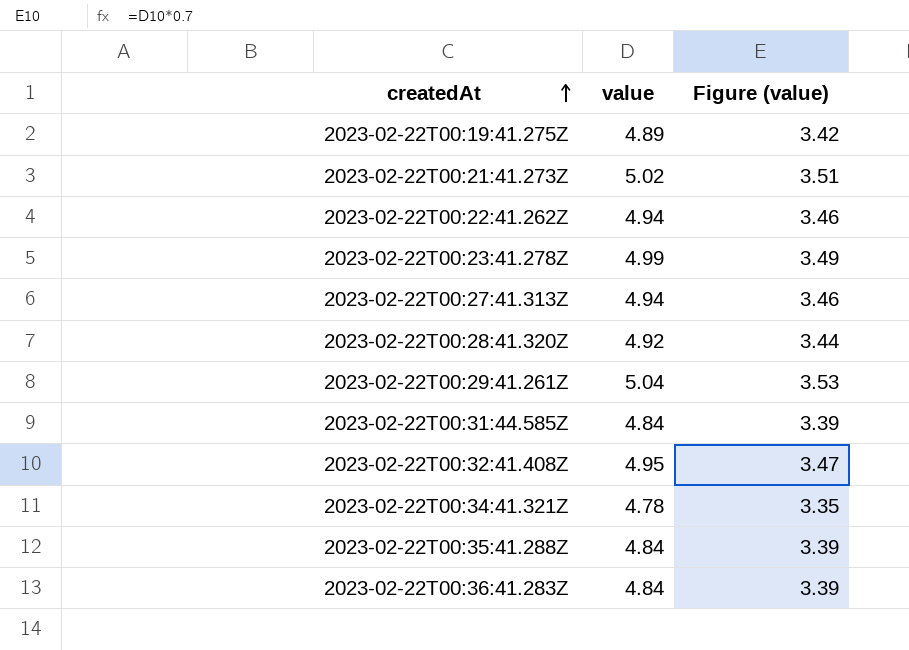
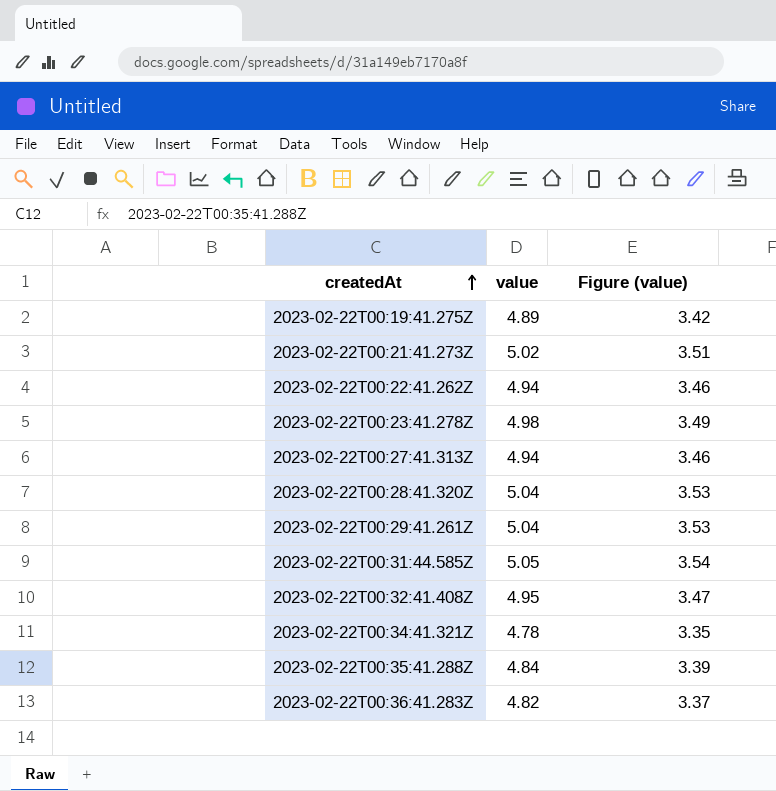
2023-02-22T00:23:41.278Z | value: 4.99 -> 4.98
2023-02-22T00:28:41.320Z | value: 4.92 -> 5.04
2023-02-22T00:28:41.320Z | Figure (value): 3.44 -> 3.53
2023-02-22T00:31:44.585Z | value: 4.84 -> 5.05
2023-02-22T00:31:44.585Z | Figure (value): 3.39 -> 3.54
2023-02-22T00:36:41.283Z | value: 4.84 -> 4.82
2023-02-22T00:36:41.283Z | Figure (value): 3.39 -> 3.37

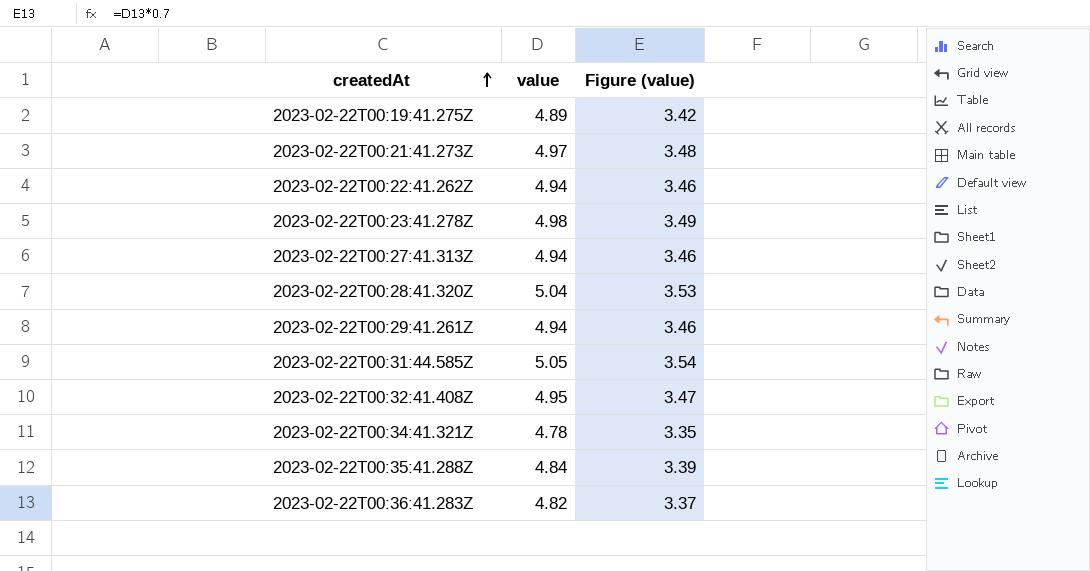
2023-02-22T00:21:41.273Z | value: 5.02 -> 4.97
2023-02-22T00:21:41.273Z | Figure (value): 3.51 -> 3.48
2023-02-22T00:29:41.261Z | value: 5.04 -> 4.94
2023-02-22T00:29:41.261Z | Figure (value): 3.53 -> 3.46

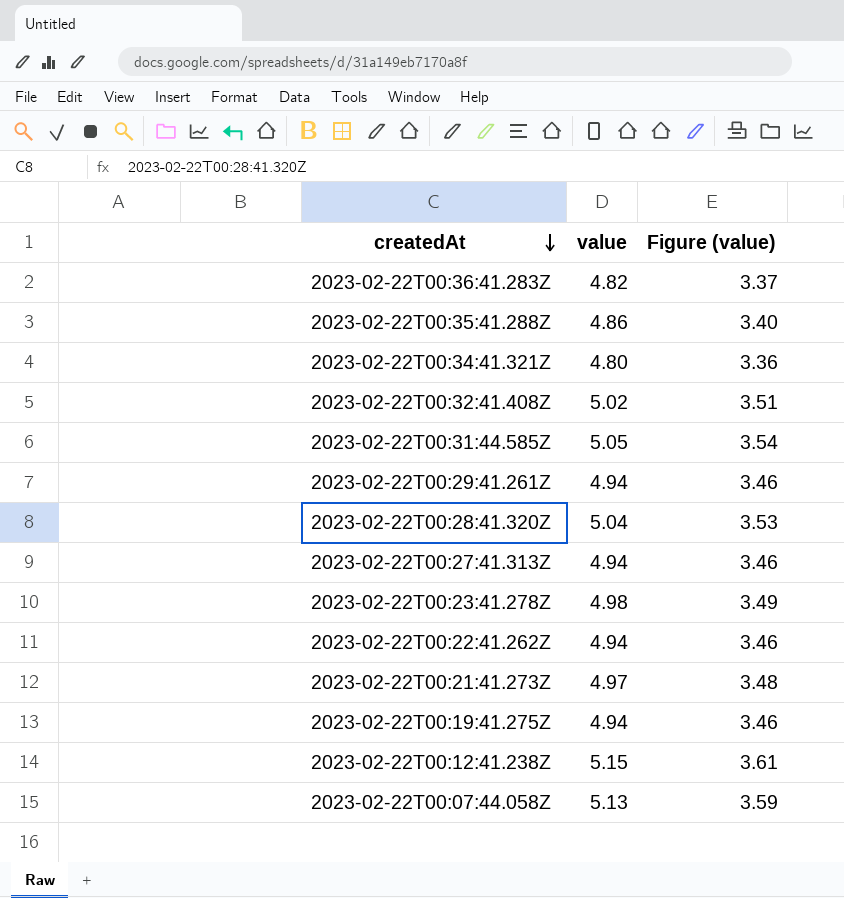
row order: createdAt ascending -> createdAt descending
2023-02-22T00:35:41.288Z | value: 4.84 -> 4.86
2023-02-22T00:35:41.288Z | Figure (value): 3.39 -> 3.40
2023-02-22T00:34:41.321Z | value: 4.78 -> 4.80
2023-02-22T00:34:41.321Z | Figure (value): 3.35 -> 3.36
2023-02-22T00:32:41.408Z | value: 4.95 -> 5.02
2023-02-22T00:32:41.408Z | Figure (value): 3.47 -> 3.51
2023-02-22T00:19:41.275Z | value: 4.89 -> 4.94
2023-02-22T00:19:41.275Z | Figure (value): 3.42 -> 3.46
row 2023-02-22T00:12:41.238Z: none -> 5.15 | 3.61
row 2023-02-22T00:07:44.058Z: none -> 5.13 | 3.59

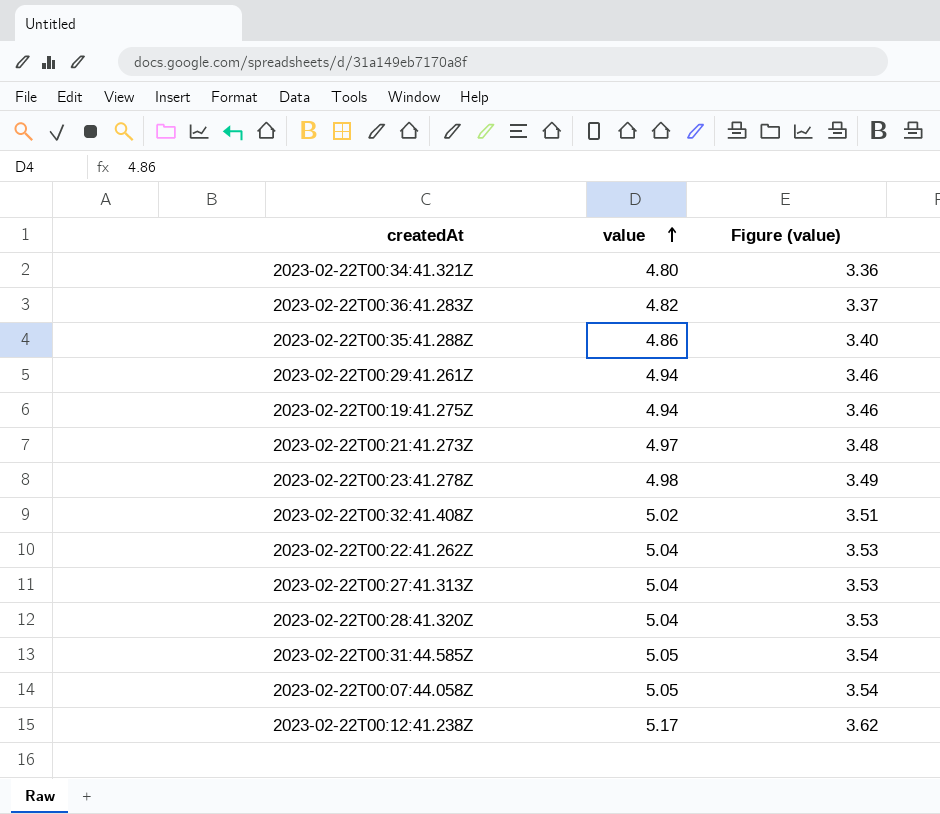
row order: createdAt descending -> value ascending
2023-02-22T00:22:41.262Z | value: 4.94 -> 5.04
2023-02-22T00:22:41.262Z | Figure (value): 3.46 -> 3.53
2023-02-22T00:27:41.313Z | value: 4.94 -> 5.04
2023-02-22T00:27:41.313Z | Figure (value): 3.46 -> 3.53
2023-02-22T00:07:44.058Z | value: 5.13 -> 5.05
2023-02-22T00:07:44.058Z | Figure (value): 3.59 -> 3.54
2023-02-22T00:12:41.238Z | value: 5.15 -> 5.17
2023-02-22T00:12:41.238Z | Figure (value): 3.61 -> 3.62

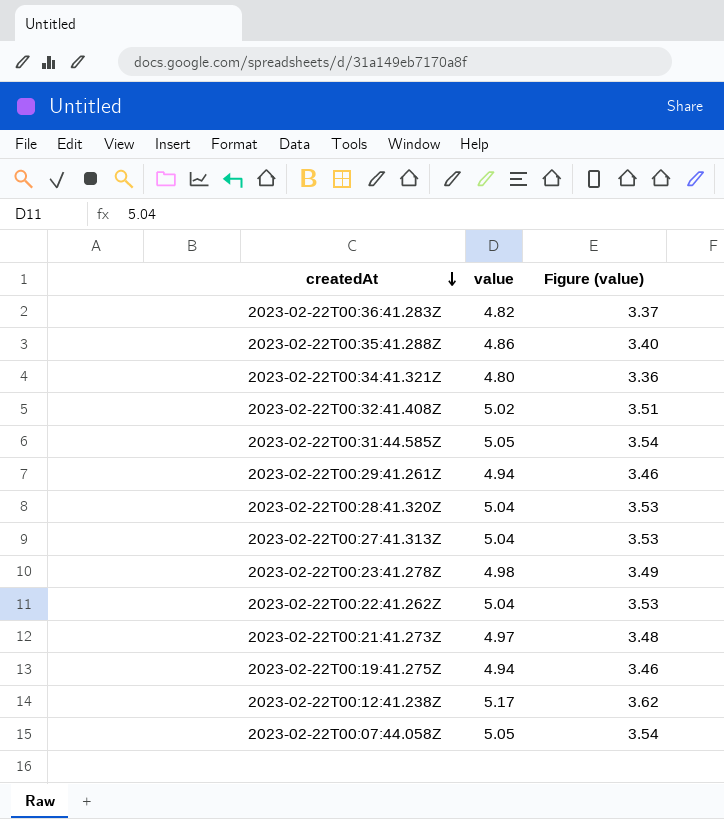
row order: value ascending -> createdAt descending

